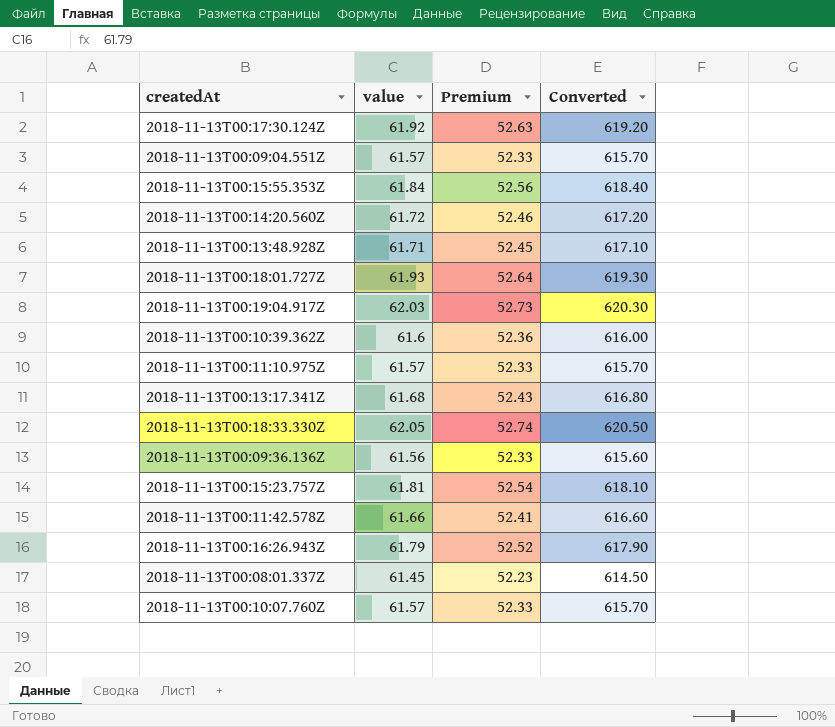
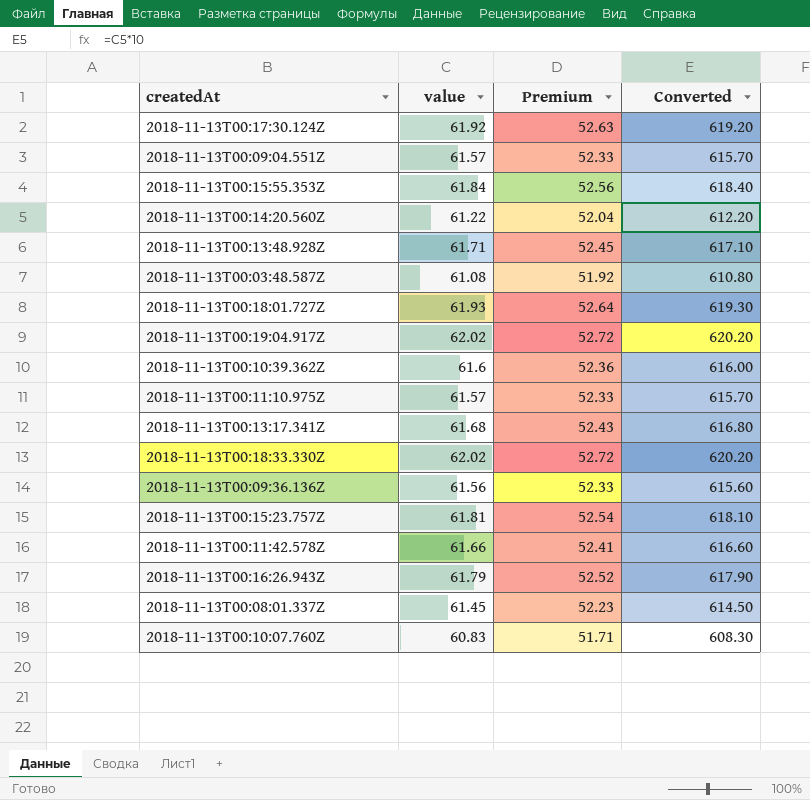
2018-11-13T00:14:20.560Z | value: 61.72 -> 61.22
2018-11-13T00:14:20.560Z | Premium: 52.46 -> 52.04
2018-11-13T00:14:20.560Z | Converted: 617.20 -> 612.20
row 2018-11-13T00:03:48.587Z: none -> 61.08 | 51.92 | 610.80
2018-11-13T00:19:04.917Z | value: 62.03 -> 62.02
2018-11-13T00:19:04.917Z | Premium: 52.73 -> 52.72
2018-11-13T00:19:04.917Z | Converted: 620.30 -> 620.20
2018-11-13T00:18:33.330Z | value: 62.05 -> 62.02
2018-11-13T00:18:33.330Z | Premium: 52.74 -> 52.72
2018-11-13T00:18:33.330Z | Converted: 620.50 -> 620.20
2018-11-13T00:10:07.760Z | value: 61.57 -> 60.83
2018-11-13T00:10:07.760Z | Premium: 52.33 -> 51.71
2018-11-13T00:10:07.760Z | Converted: 615.70 -> 608.30

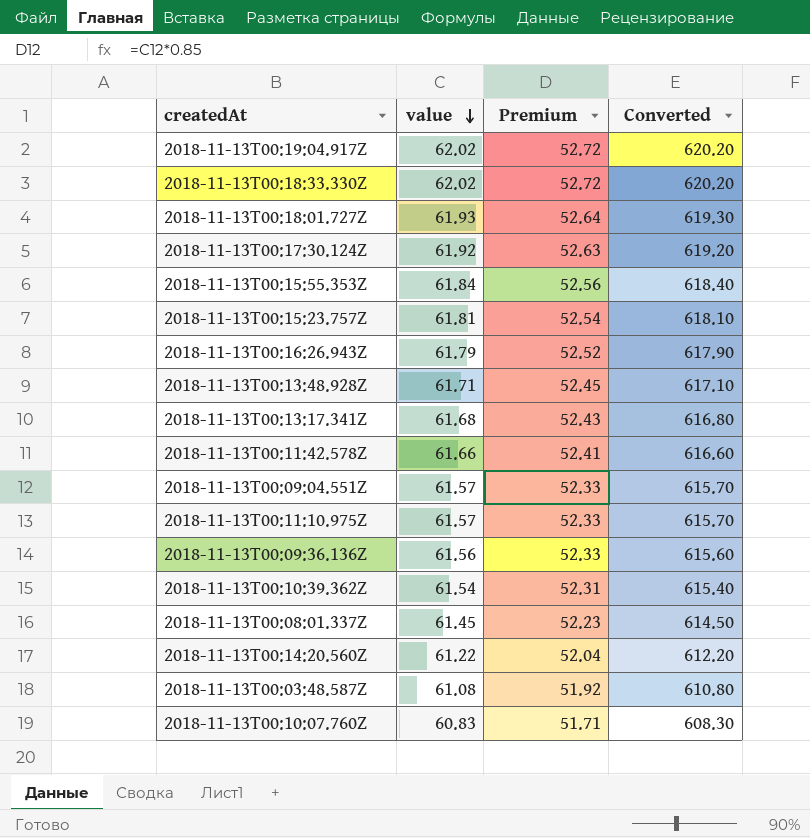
row order: none -> value descending
2018-11-13T00:10:39.362Z | value: 61.6 -> 61.54
2018-11-13T00:10:39.362Z | Premium: 52.36 -> 52.31
2018-11-13T00:10:39.362Z | Converted: 616.00 -> 615.40

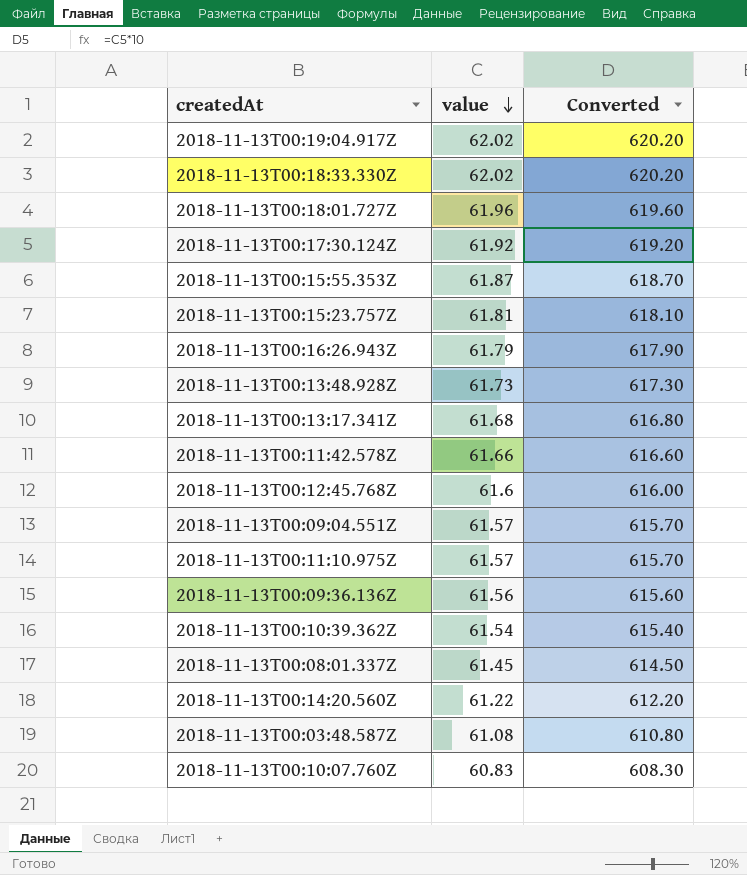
column Premium | formula: [value] * 0.85 -> none
2018-11-13T00:18:01.727Z | value: 61.93 -> 61.96
2018-11-13T00:18:01.727Z | Converted: 619.30 -> 619.60
2018-11-13T00:15:55.353Z | value: 61.84 -> 61.87
2018-11-13T00:15:55.353Z | Converted: 618.40 -> 618.70
2018-11-13T00:13:48.928Z | value: 61.71 -> 61.73
2018-11-13T00:13:48.928Z | Converted: 617.10 -> 617.30
row 2018-11-13T00:12:45.768Z: none -> 61.6 | 616.00

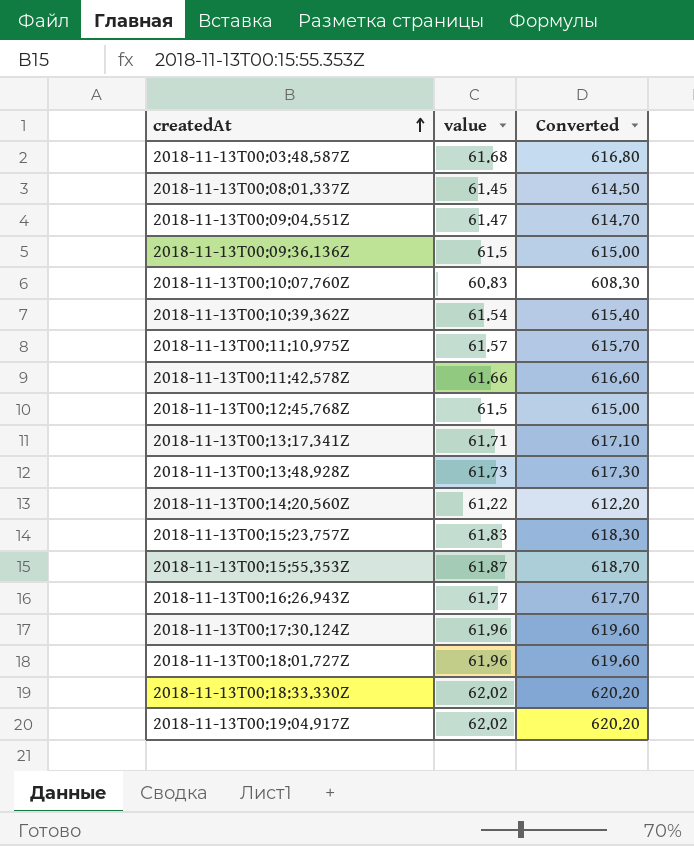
row order: value descending -> createdAt ascending
2018-11-13T00:03:48.587Z | value: 61.08 -> 61.68
2018-11-13T00:03:48.587Z | Converted: 610.80 -> 616.80
2018-11-13T00:09:04.551Z | value: 61.57 -> 61.47
2018-11-13T00:09:04.551Z | Converted: 615.70 -> 614.70
2018-11-13T00:09:36.136Z | value: 61.56 -> 61.5
2018-11-13T00:09:36.136Z | Converted: 615.60 -> 615.00
2018-11-13T00:12:45.768Z | value: 61.6 -> 61.5
2018-11-13T00:12:45.768Z | Converted: 616.00 -> 615.00
2018-11-13T00:13:17.341Z | value: 61.68 -> 61.71
2018-11-13T00:13:17.341Z | Converted: 616.80 -> 617.10
2018-11-13T00:15:23.757Z | value: 61.81 -> 61.83
2018-11-13T00:15:23.757Z | Converted: 618.10 -> 618.30
2018-11-13T00:16:26.943Z | value: 61.79 -> 61.77
2018-11-13T00:16:26.943Z | Converted: 617.90 -> 617.70
2018-11-13T00:17:30.124Z | value: 61.92 -> 61.96
2018-11-13T00:17:30.124Z | Converted: 619.20 -> 619.60

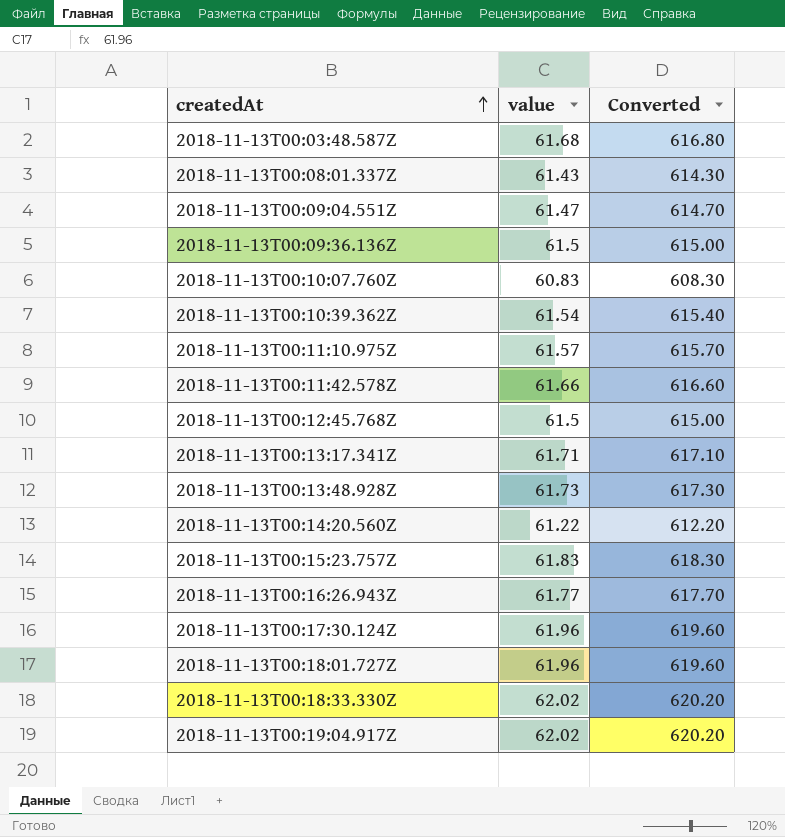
row 2018-11-13T00:15:55.353Z: 61.87 | 618.70 -> none
2018-11-13T00:08:01.337Z | value: 61.45 -> 61.43
2018-11-13T00:08:01.337Z | Converted: 614.50 -> 614.30

